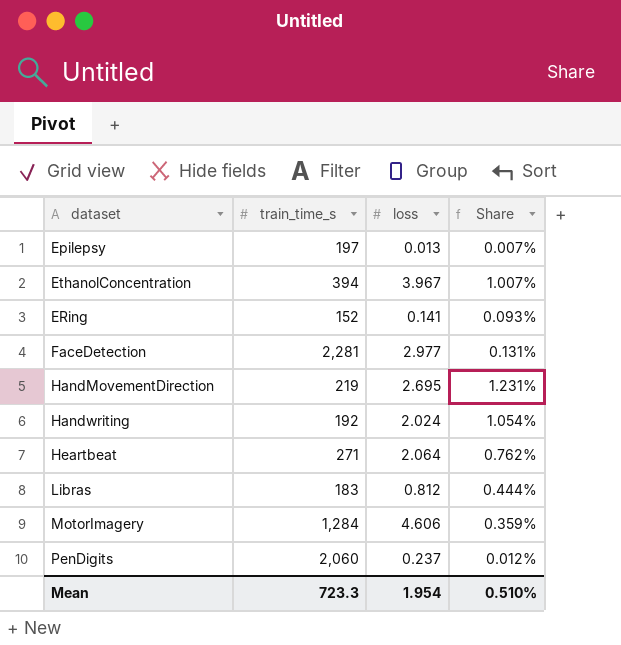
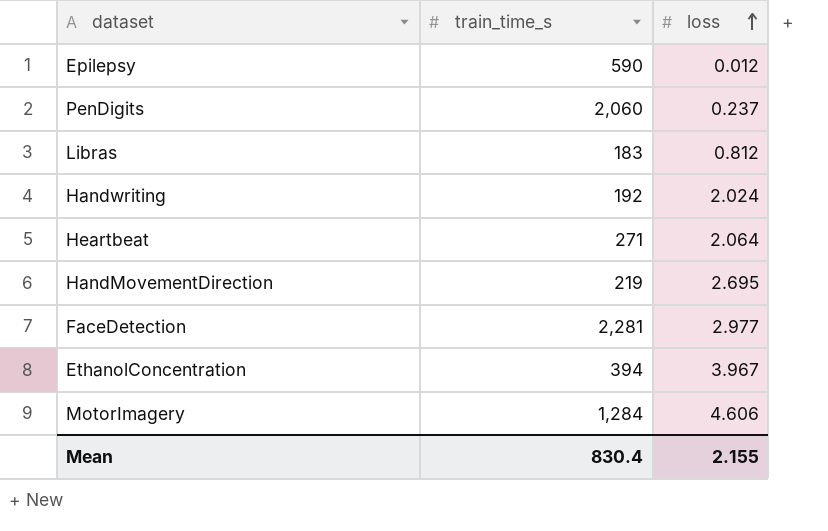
row order: none -> loss ascending
column Share | formula: [loss] / [train_time_s] -> none
row ERing: 152 | 0.141 | 0.093% -> none
Epilepsy | train_time_s: 197 -> 590
Epilepsy | loss: 0.013 -> 0.012
Mean | train_time_s: 723.3 -> 830.4
Mean | loss: 1.954 -> 2.155

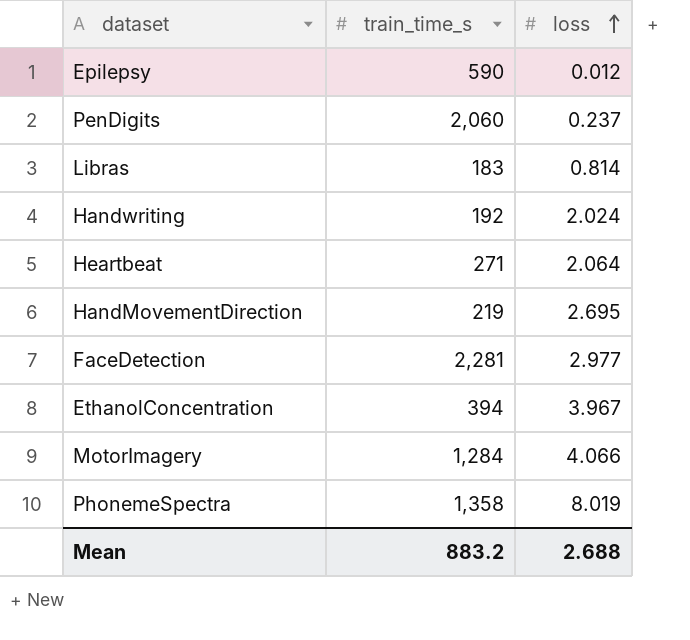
Libras | loss: 0.812 -> 0.814
MotorImagery | loss: 4.606 -> 4.066
row PhonemeSpectra: none -> 1,358 | 8.019
Mean | train_time_s: 830.4 -> 883.2
Mean | loss: 2.155 -> 2.688

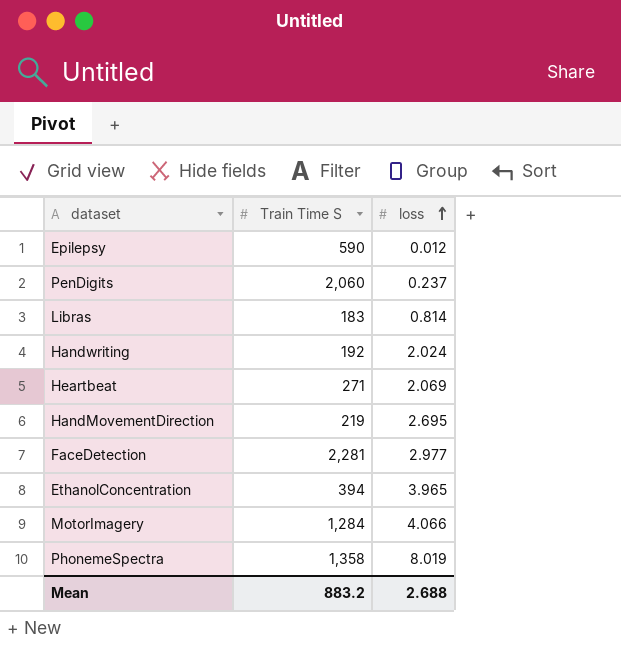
column name: train_time_s -> Train Time S
Heartbeat | loss: 2.064 -> 2.069
EthanolConcentration | loss: 3.967 -> 3.965

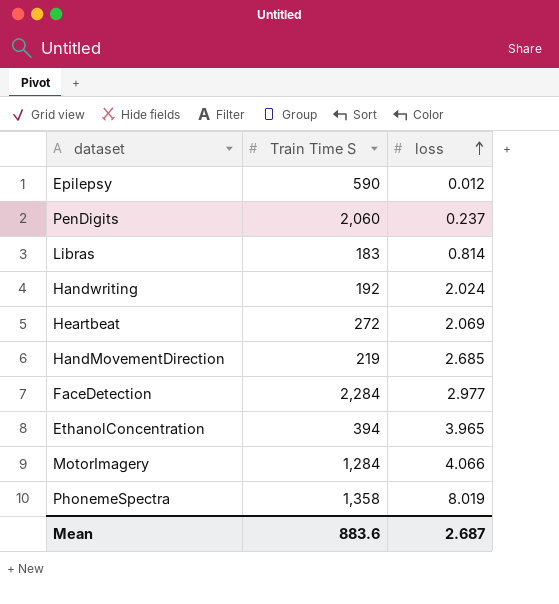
Heartbeat | Train Time S: 271 -> 272
HandMovementDirection | loss: 2.695 -> 2.685
FaceDetection | Train Time S: 2,281 -> 2,284
Mean | Train Time S: 883.2 -> 883.6
Mean | loss: 2.688 -> 2.687

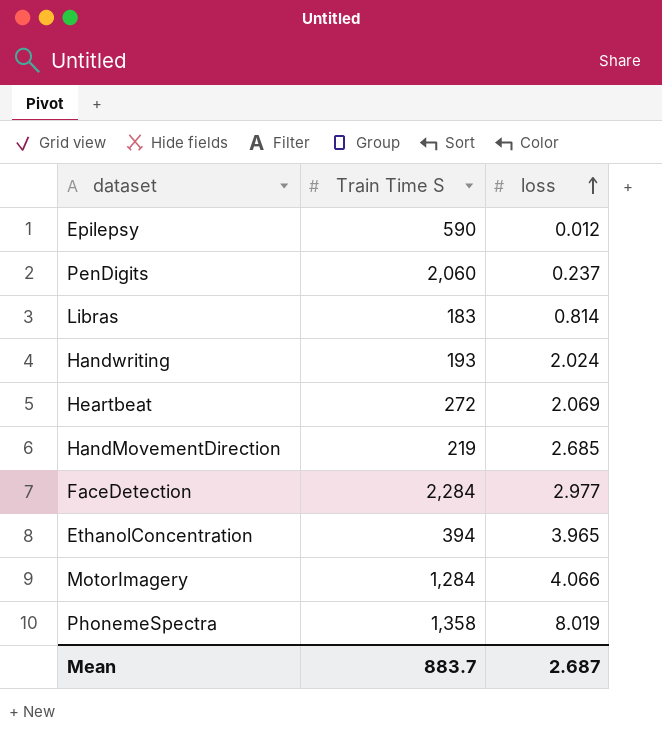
Handwriting | Train Time S: 192 -> 193
Mean | Train Time S: 883.6 -> 883.7

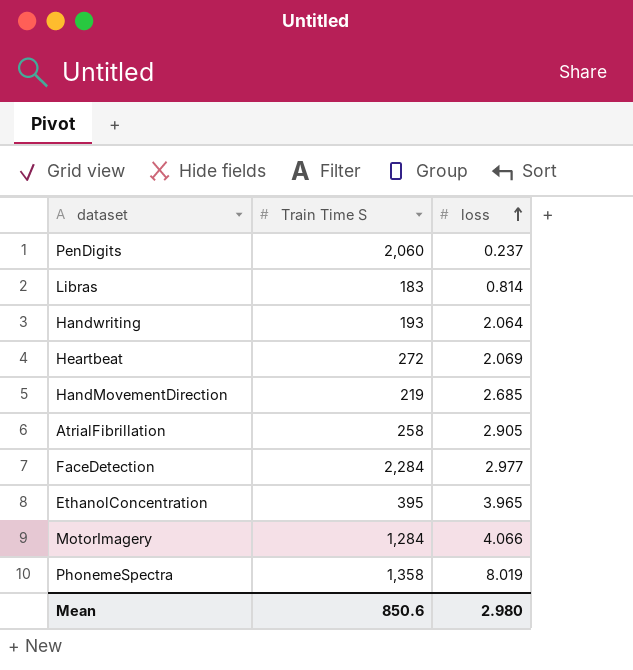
row Epilepsy: 590 | 0.012 -> none
Handwriting | loss: 2.024 -> 2.064
row AtrialFibrillation: none -> 258 | 2.905
EthanolConcentration | Train Time S: 394 -> 395
Mean | Train Time S: 883.7 -> 850.6
Mean | loss: 2.687 -> 2.980

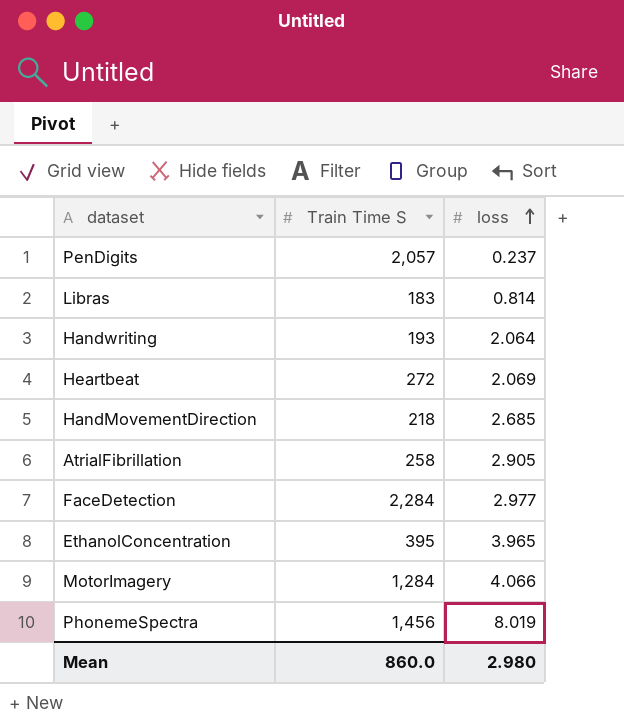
PenDigits | Train Time S: 2,060 -> 2,057
HandMovementDirection | Train Time S: 219 -> 218
PhonemeSpectra | Train Time S: 1,358 -> 1,456
Mean | Train Time S: 850.6 -> 860.0

